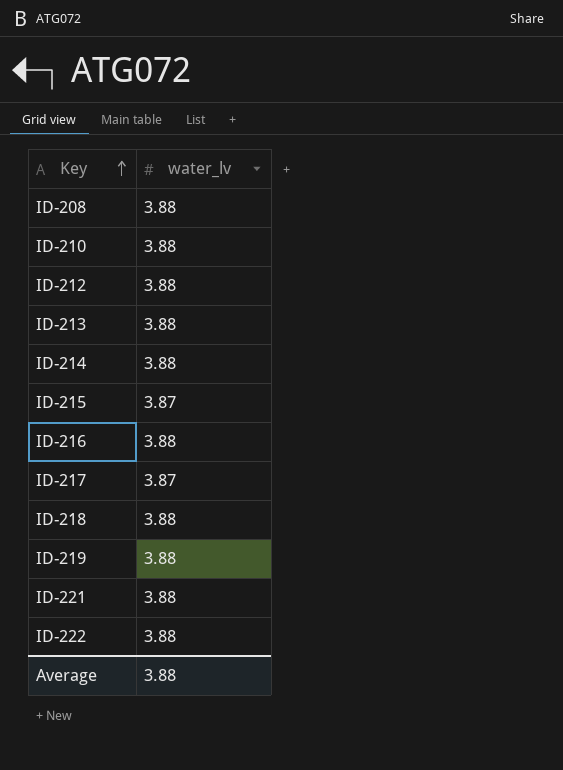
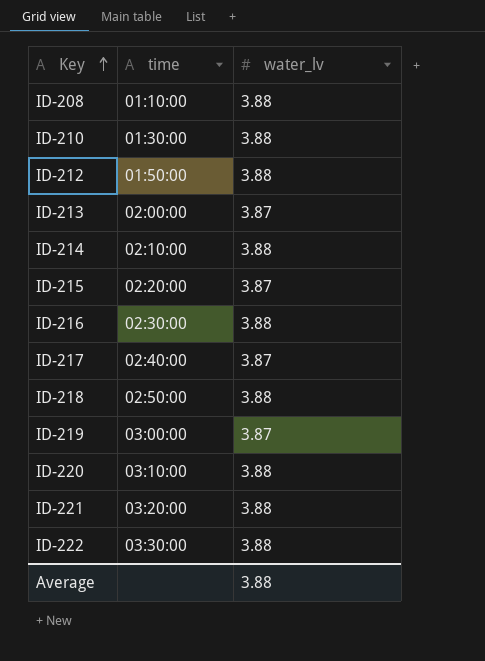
column time | position: none -> 2
ID-213 | water_lv: 3.88 -> 3.87
ID-219 | water_lv: 3.88 -> 3.87
row ID-220: none -> 03:10:00 | 3.88

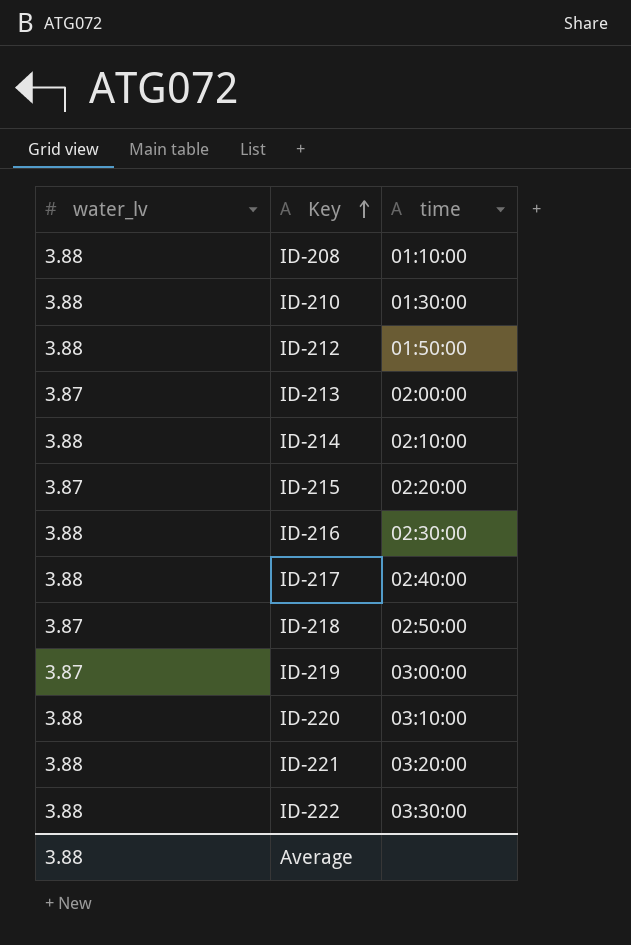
column water_lv | position: 3 -> 1
ID-217 | water_lv: 3.87 -> 3.88
ID-218 | water_lv: 3.88 -> 3.87

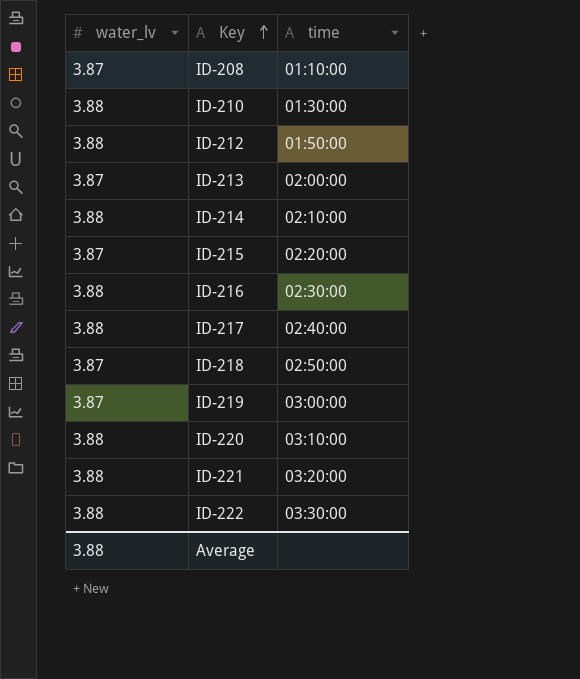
ID-208 | water_lv: 3.88 -> 3.87

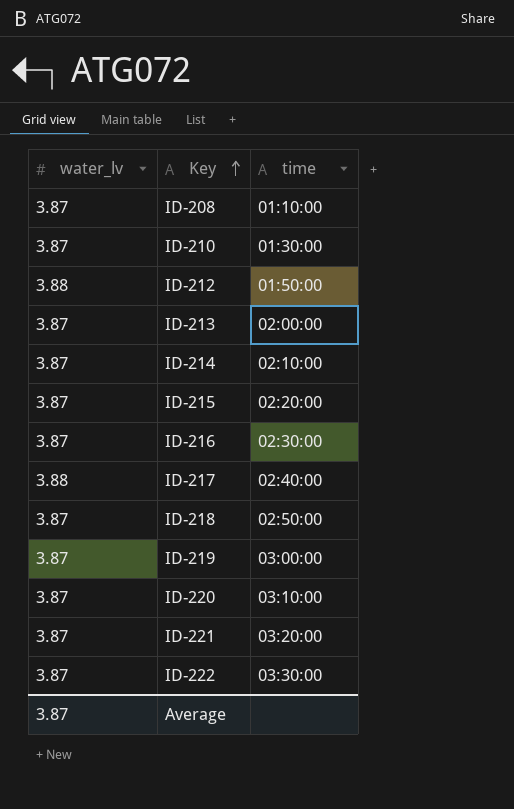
ID-210 | water_lv: 3.88 -> 3.87
ID-214 | water_lv: 3.88 -> 3.87
ID-216 | water_lv: 3.88 -> 3.87
ID-220 | water_lv: 3.88 -> 3.87
ID-221 | water_lv: 3.88 -> 3.87
ID-222 | water_lv: 3.88 -> 3.87
Average | water_lv: 3.88 -> 3.87

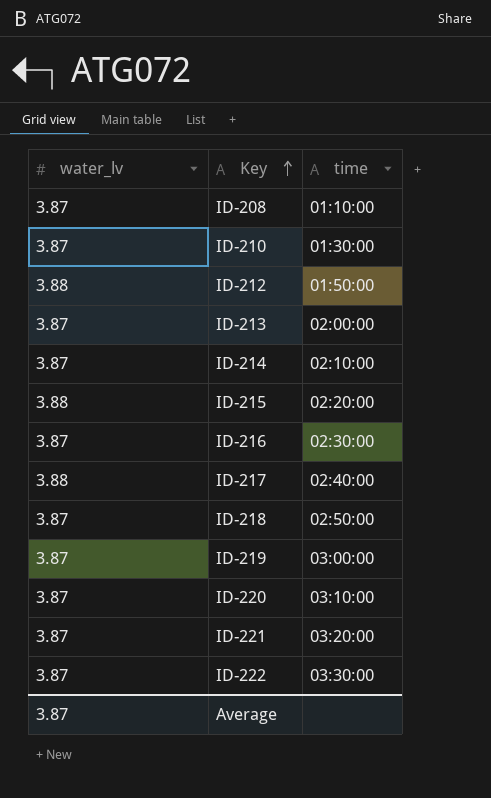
ID-215 | water_lv: 3.87 -> 3.88

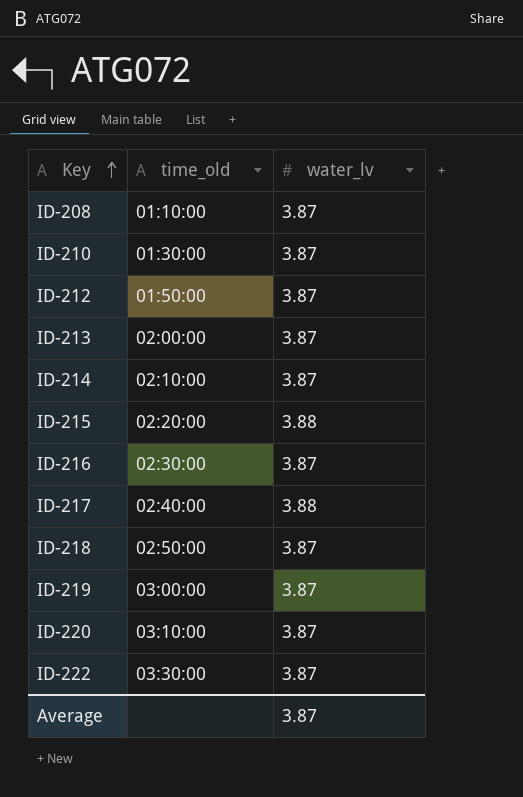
column name: time -> time_old
column water_lv | position: 1 -> 3
row ID-221: 3.87 | 03:20:00 -> none
ID-212 | water_lv: 3.88 -> 3.87

